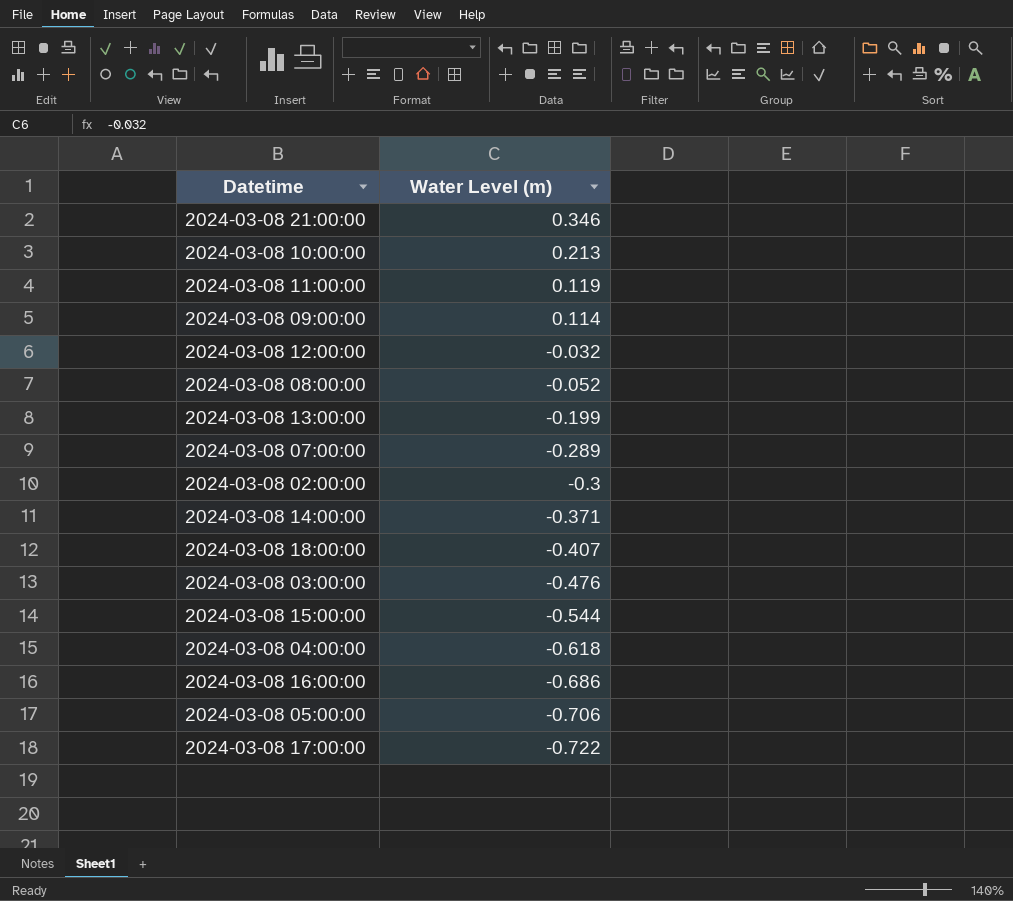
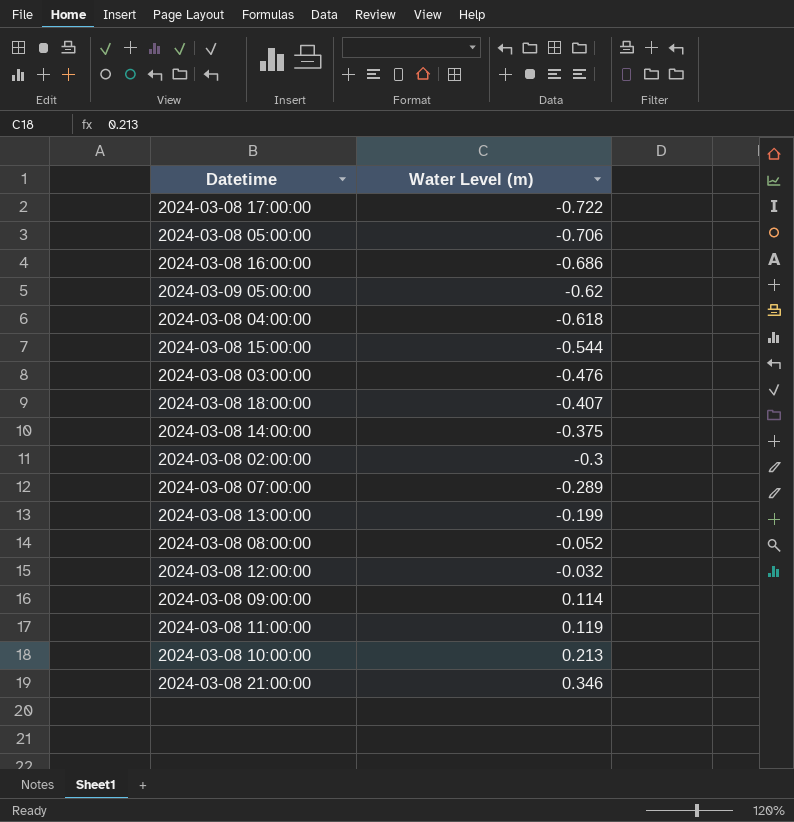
row order: Water Level (m) descending -> Water Level (m) ascending
row 2024-03-09 05:00:00: none -> -0.62
2024-03-08 14:00:00 | Water Level (m): -0.371 -> -0.375

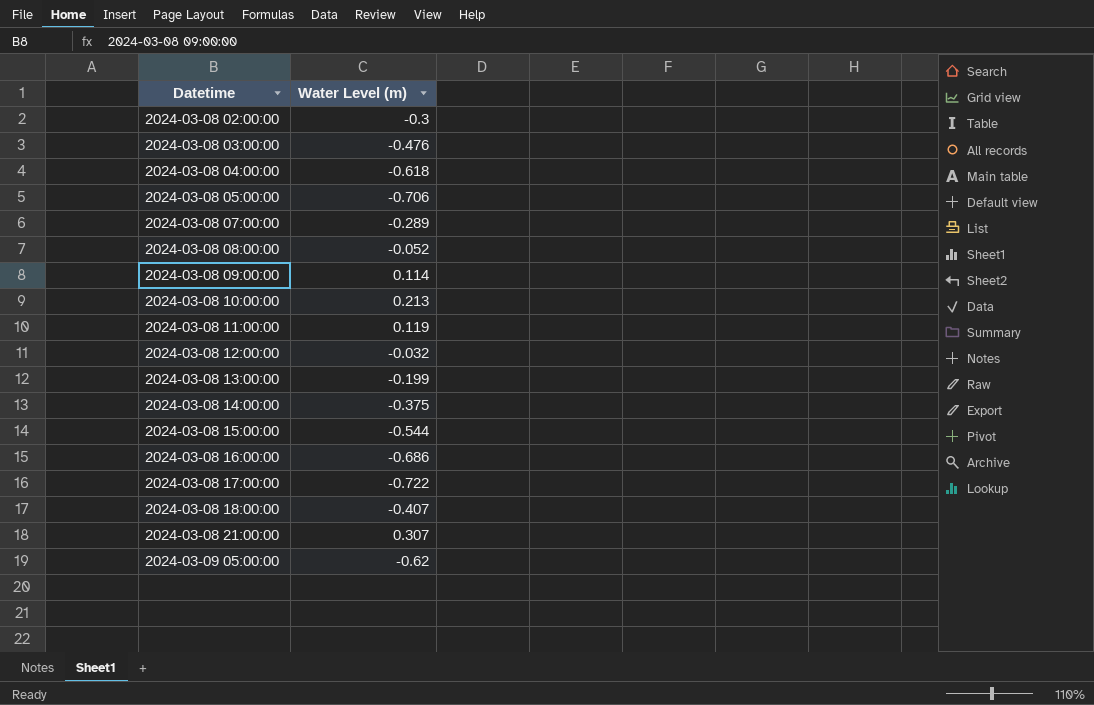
row order: Water Level (m) ascending -> Datetime ascending
2024-03-08 21:00:00 | Water Level (m): 0.346 -> 0.307

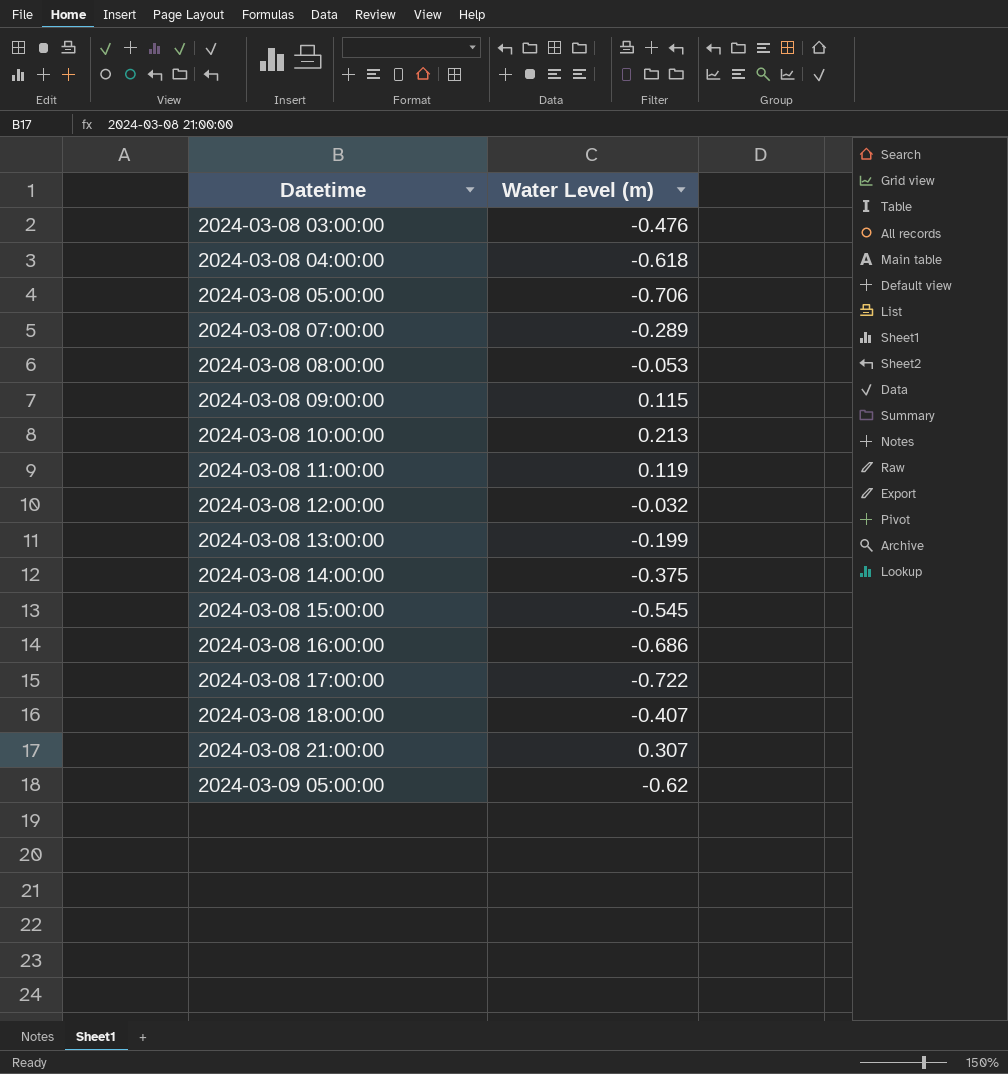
row 2024-03-08 02:00:00: -0.3 -> none
2024-03-08 08:00:00 | Water Level (m): -0.052 -> -0.053
2024-03-08 09:00:00 | Water Level (m): 0.114 -> 0.115
2024-03-08 15:00:00 | Water Level (m): -0.544 -> -0.545

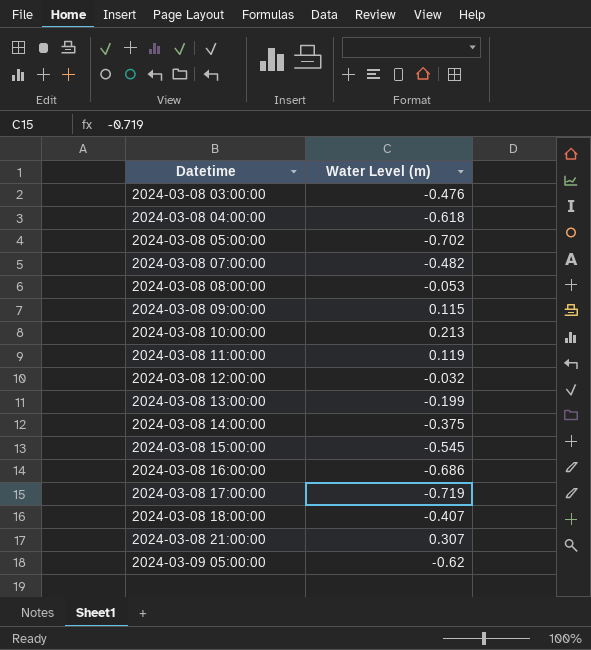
2024-03-08 05:00:00 | Water Level (m): -0.706 -> -0.702
2024-03-08 07:00:00 | Water Level (m): -0.289 -> -0.482
2024-03-08 17:00:00 | Water Level (m): -0.722 -> -0.719

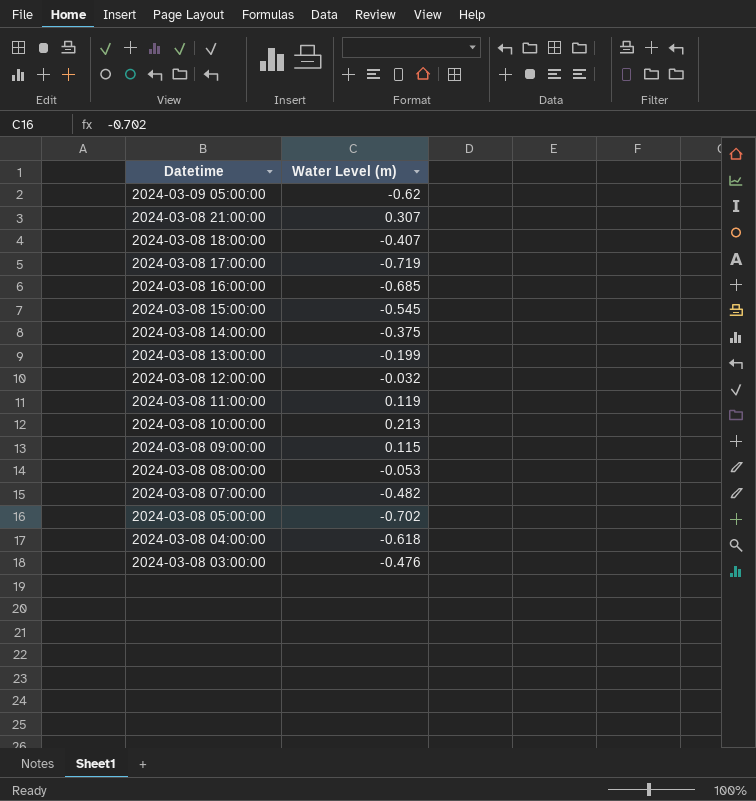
row order: Datetime ascending -> Datetime descending
2024-03-08 16:00:00 | Water Level (m): -0.686 -> -0.685

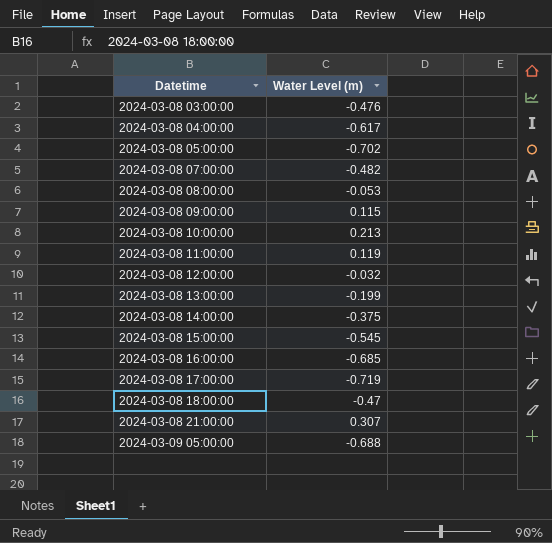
row order: Datetime descending -> Datetime ascending
2024-03-08 04:00:00 | Water Level (m): -0.618 -> -0.617
2024-03-08 18:00:00 | Water Level (m): -0.407 -> -0.47
2024-03-09 05:00:00 | Water Level (m): -0.62 -> -0.688

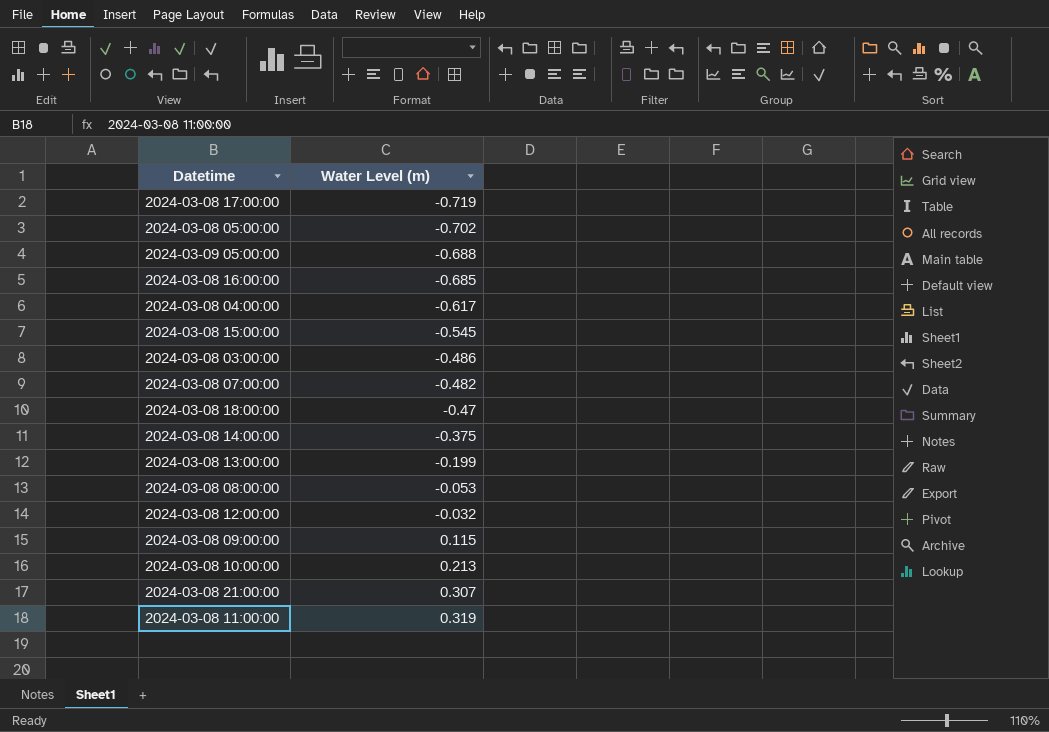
row order: Datetime ascending -> Water Level (m) ascending
2024-03-08 03:00:00 | Water Level (m): -0.476 -> -0.486
2024-03-08 11:00:00 | Water Level (m): 0.119 -> 0.319

